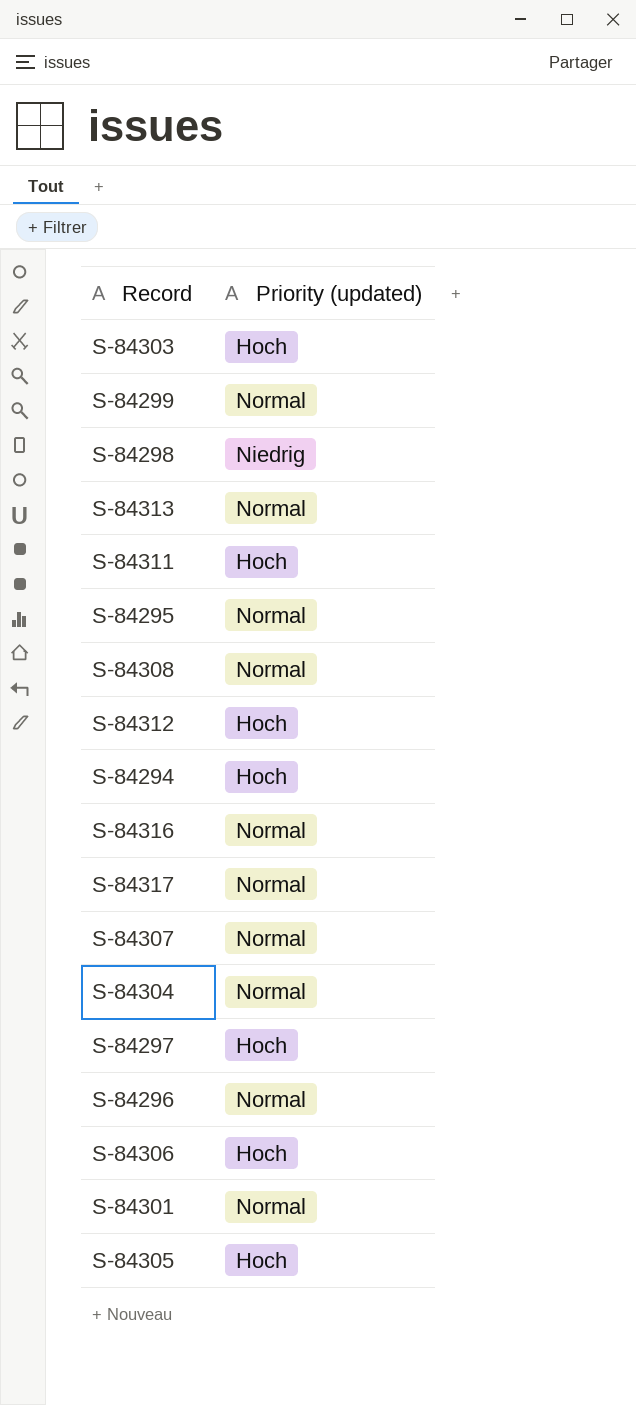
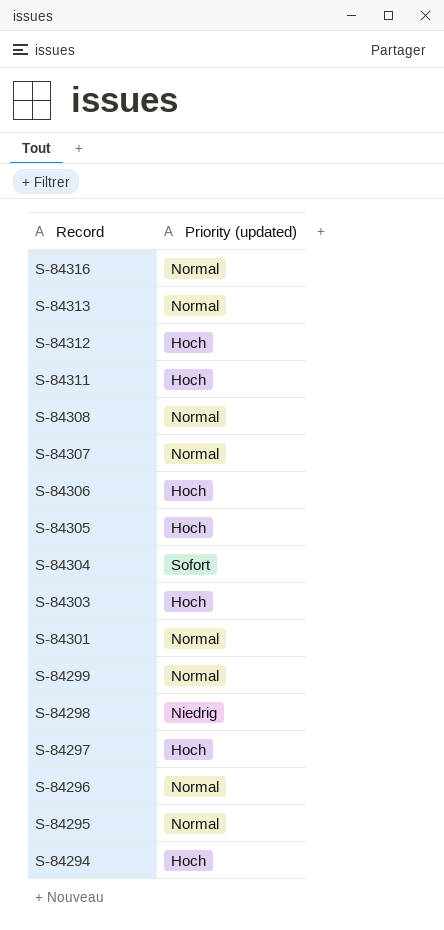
row order: none -> Record descending
row S-84317: Normal -> none
S-84304 | Priority (updated): Normal -> Sofort

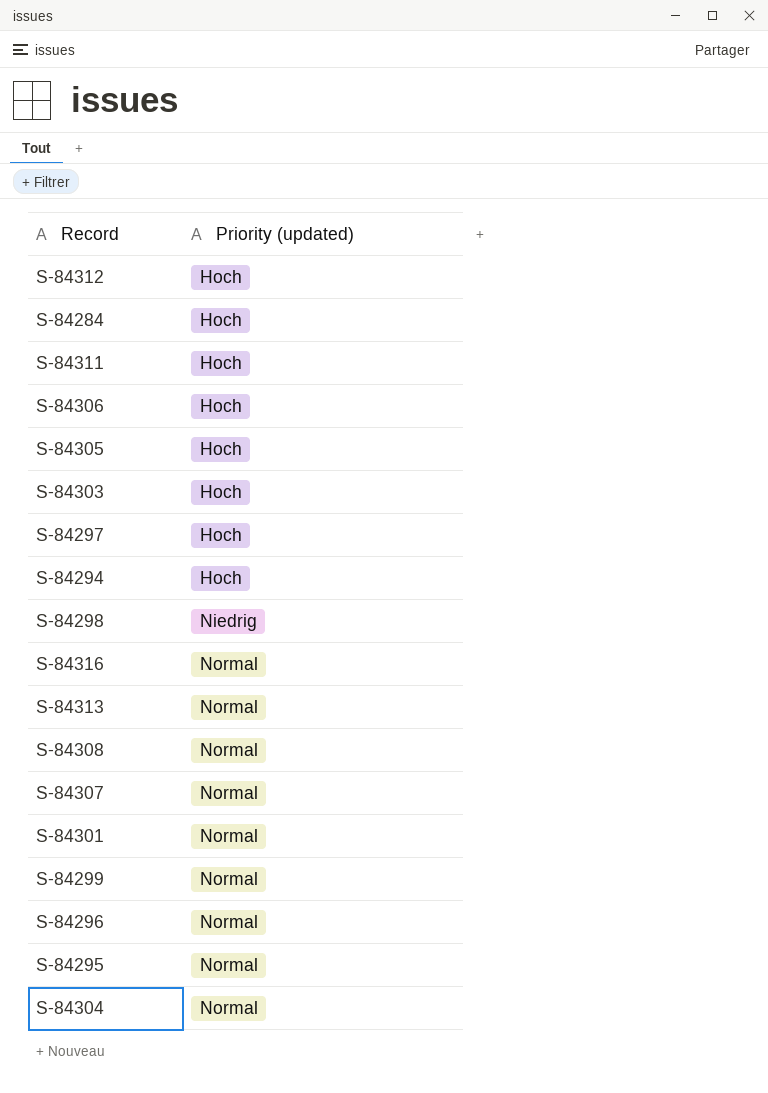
row order: Record descending -> Priority (updated) ascending
row S-84284: none -> Hoch
S-84304 | Priority (updated): Sofort -> Normal

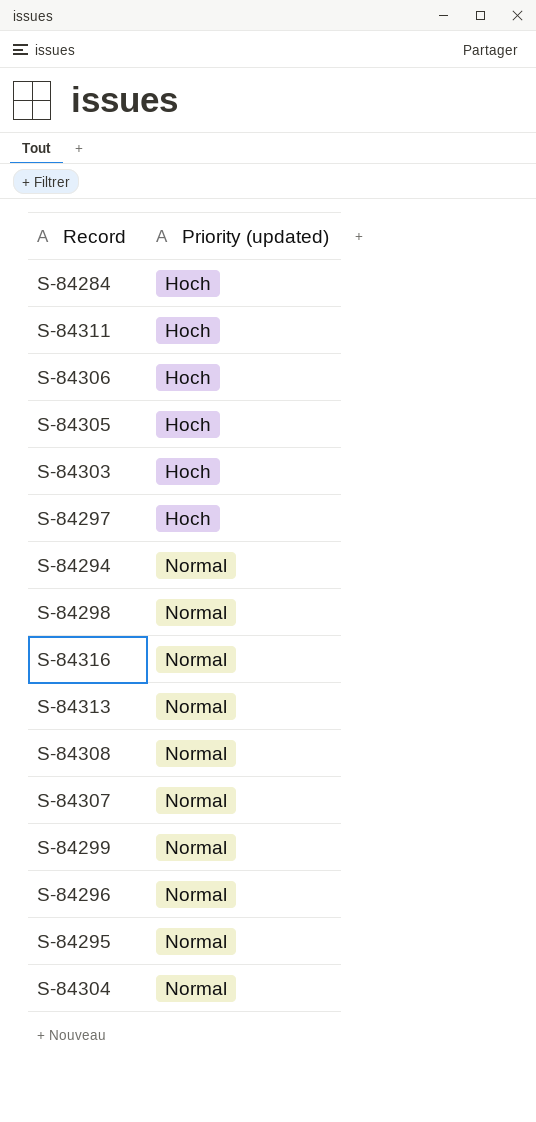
row S-84312: Hoch -> none
row S-84301: Normal -> none
S-84294 | Priority (updated): Hoch -> Normal
S-84298 | Priority (updated): Niedrig -> Normal

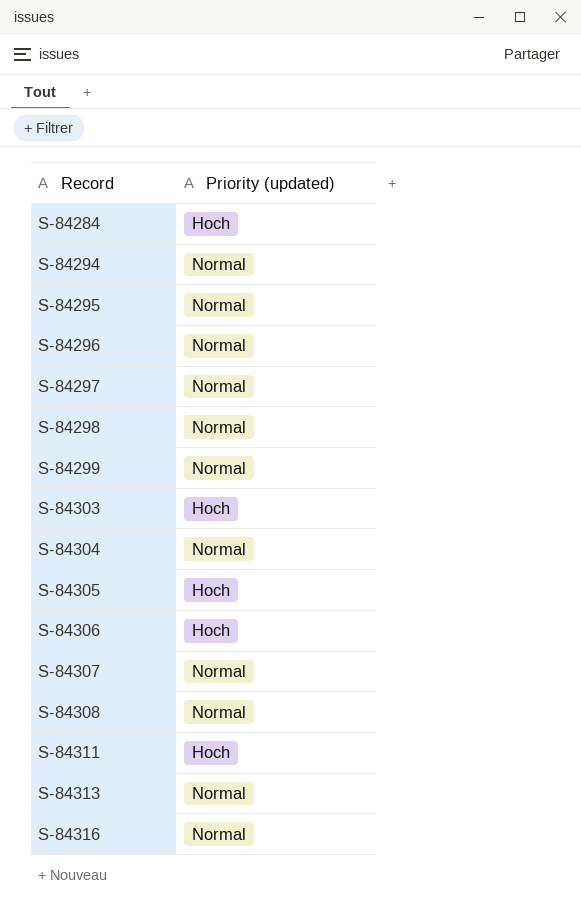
row order: Priority (updated) ascending -> Record ascending
S-84297 | Priority (updated): Hoch -> Normal

